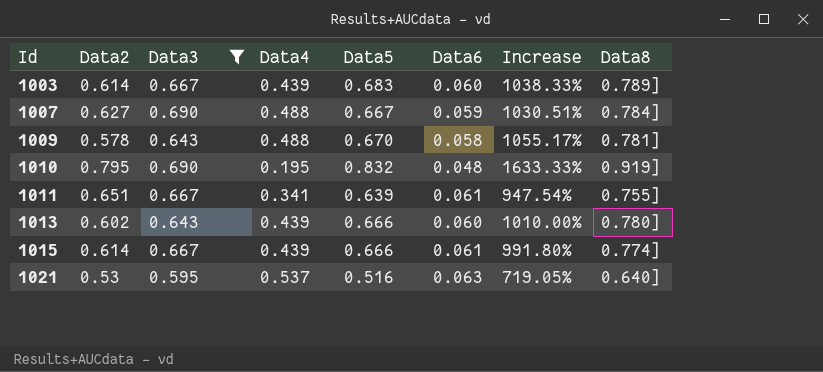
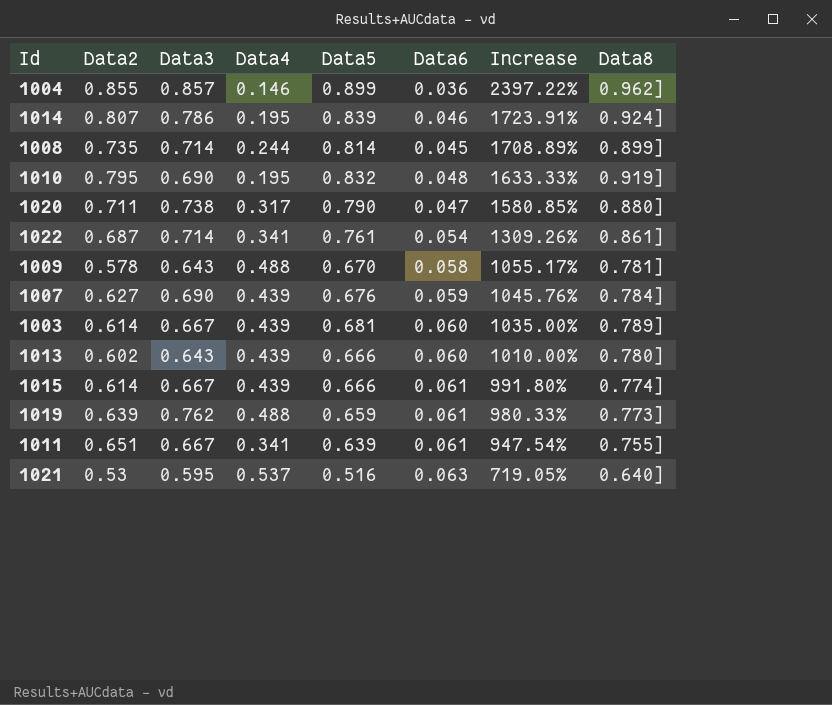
filter: Data3 <= 0.690 -> none
row order: Id ascending -> Increase descending
1007 | Data4: 0.488 -> 0.439
1007 | Data5: 0.667 -> 0.676
1007 | Increase: 1030.51% -> 1045.76%
1003 | Data5: 0.683 -> 0.681
1003 | Increase: 1038.33% -> 1035.00%

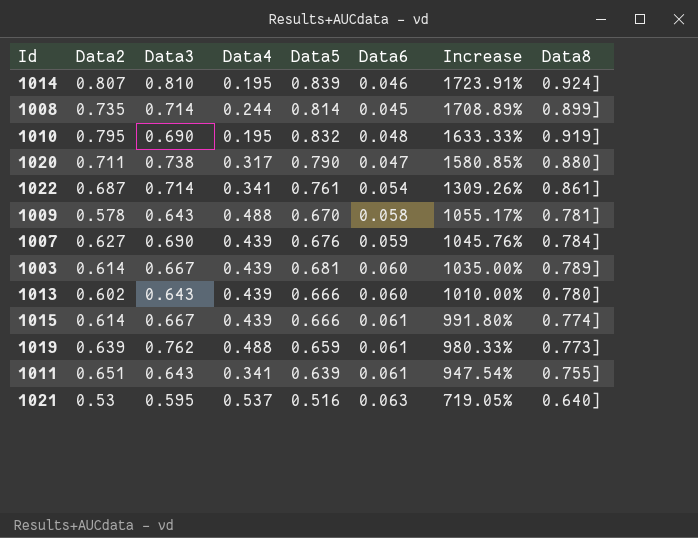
row 1004: 0.855 | 0.857 | 0.146 | 0.899 | 0.036 | 2397.22% | 0.962] -> none
1014 | Data3: 0.786 -> 0.810
1011 | Data3: 0.667 -> 0.643

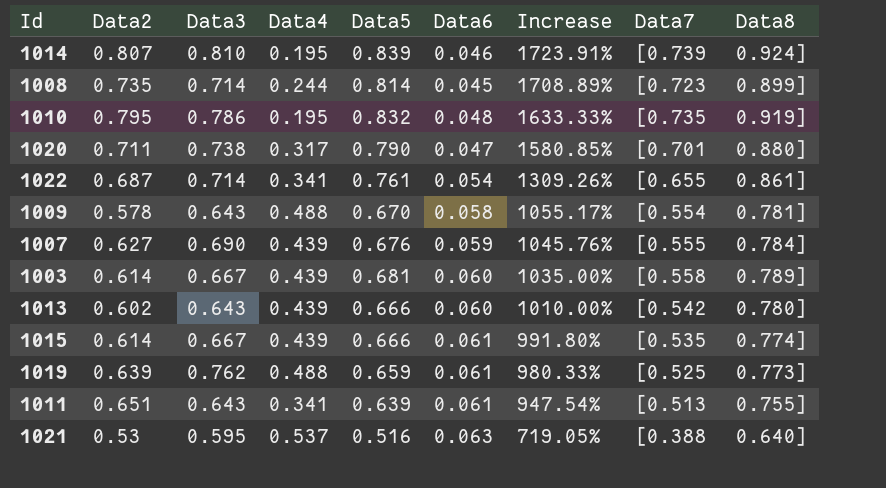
column Data7 | position: none -> 8
1010 | Data3: 0.690 -> 0.786

